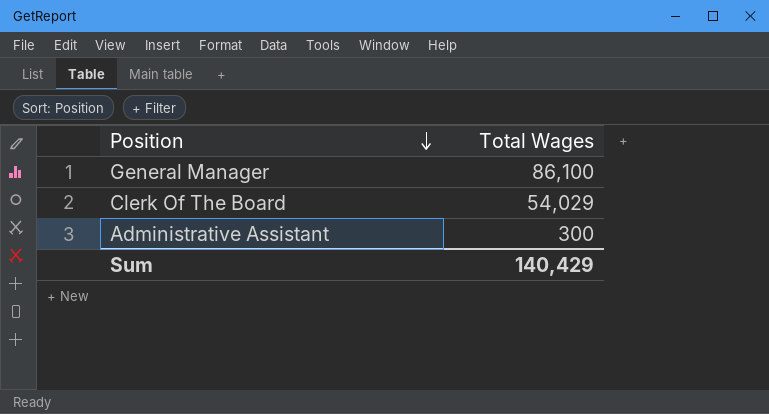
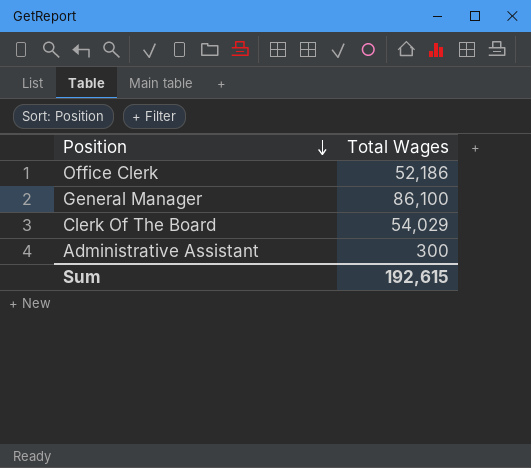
row Office Clerk: none -> 52,186
Sum | Total Wages: 140,429 -> 192,615

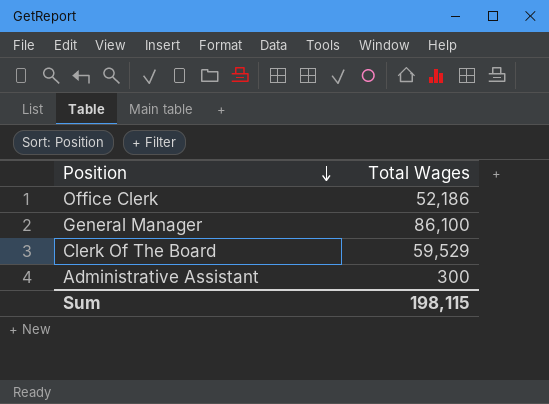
Clerk Of The Board | Total Wages: 54,029 -> 59,529
Sum | Total Wages: 192,615 -> 198,115

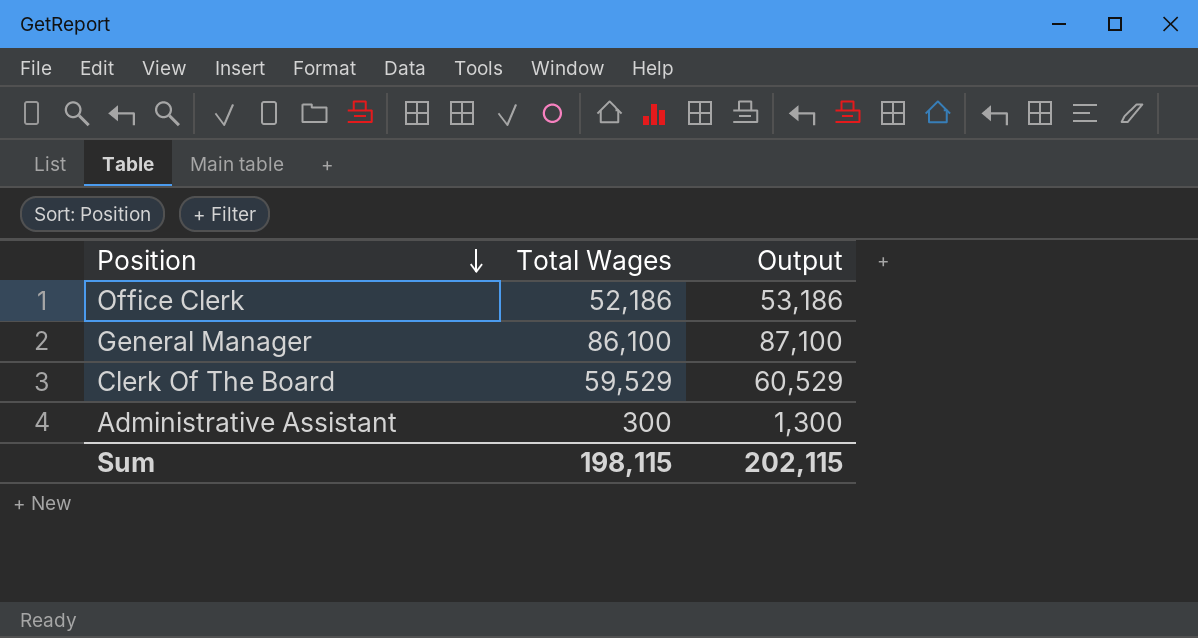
column Output | formula: none -> [Total Wages] + 1000

